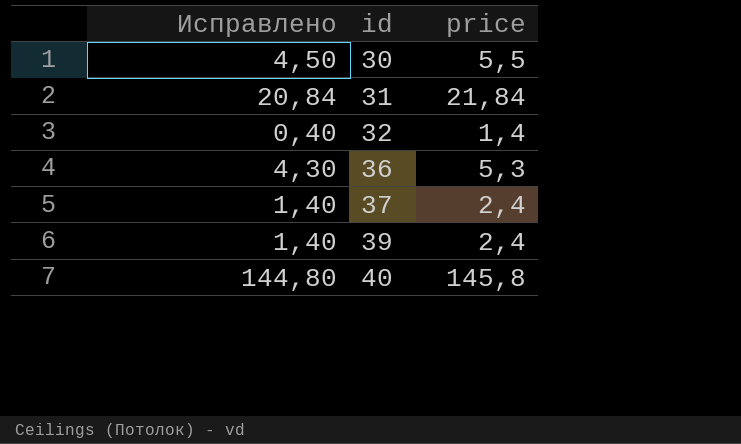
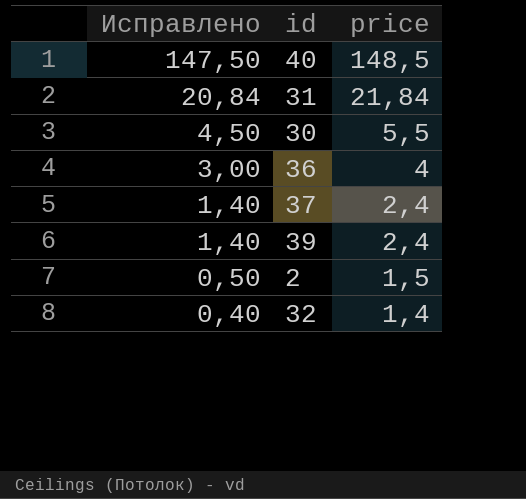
row order: id ascending -> Исправлено descending
40 | Исправлено: 144,80 -> 147,50
40 | price: 145,8 -> 148,5
36 | Исправлено: 4,30 -> 3,00
36 | price: 5,3 -> 4
row 2: none -> 0,50 | 1,5

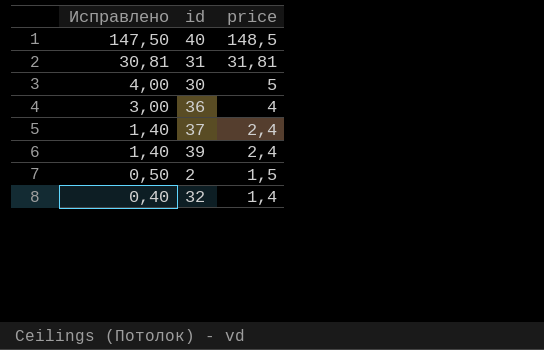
31 | Исправлено: 20,84 -> 30,81
31 | price: 21,84 -> 31,81
30 | Исправлено: 4,50 -> 4,00
30 | price: 5,5 -> 5

